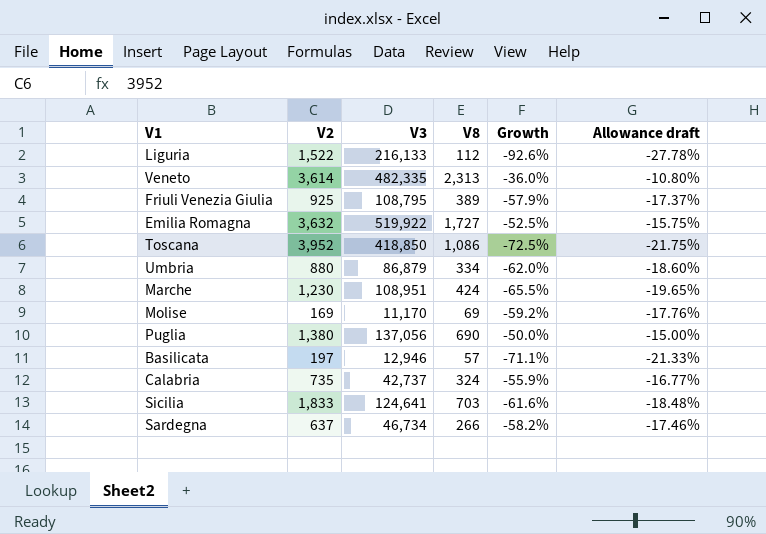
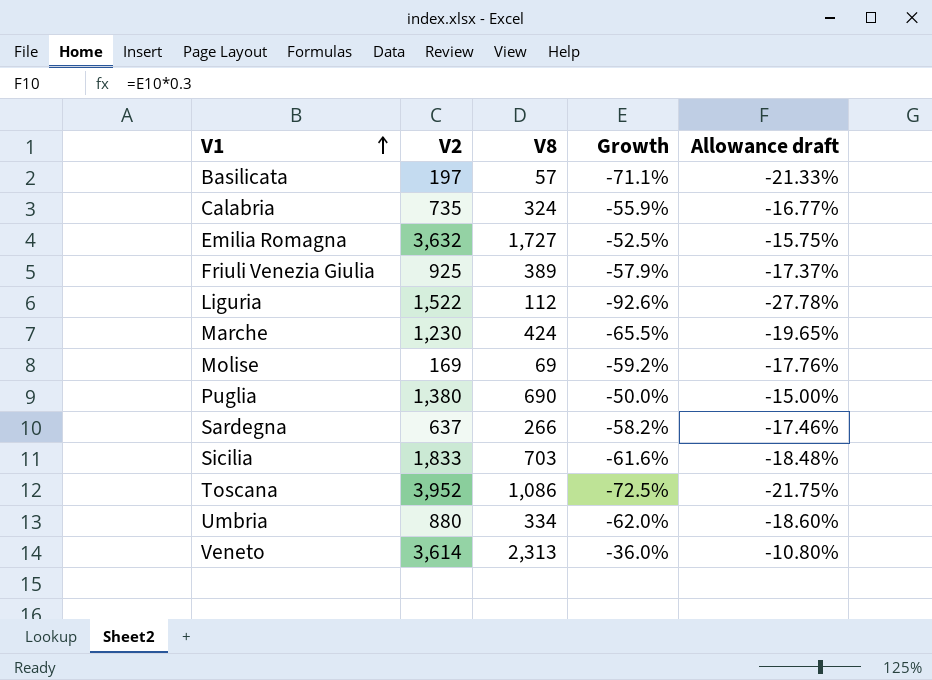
row order: none -> V1 ascending
column V3 | position: 3 -> none

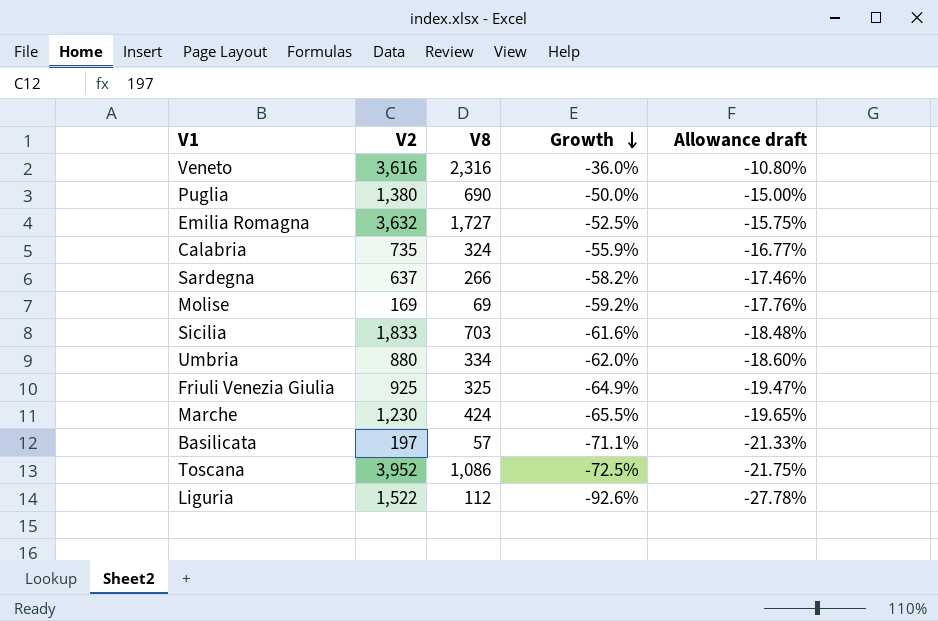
row order: V1 ascending -> Growth descending
Veneto | V2: 3,614 -> 3,616
Veneto | V8: 2,313 -> 2,316
Friuli Venezia Giulia | V8: 389 -> 325
Friuli Venezia Giulia | Growth: -57.9% -> -64.9%
Friuli Venezia Giulia | Allowance draft: -17.37% -> -19.47%

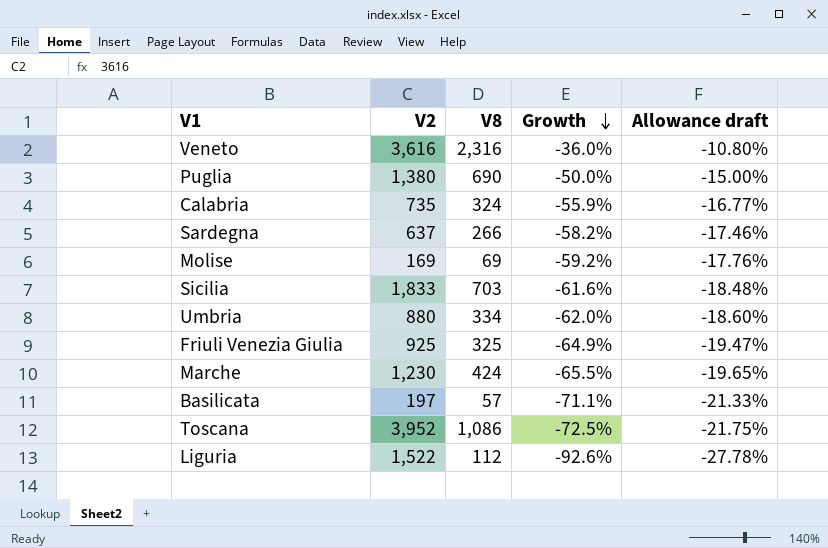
row Emilia Romagna: 3,632 | 1,727 | -52.5% | -15.75% -> none

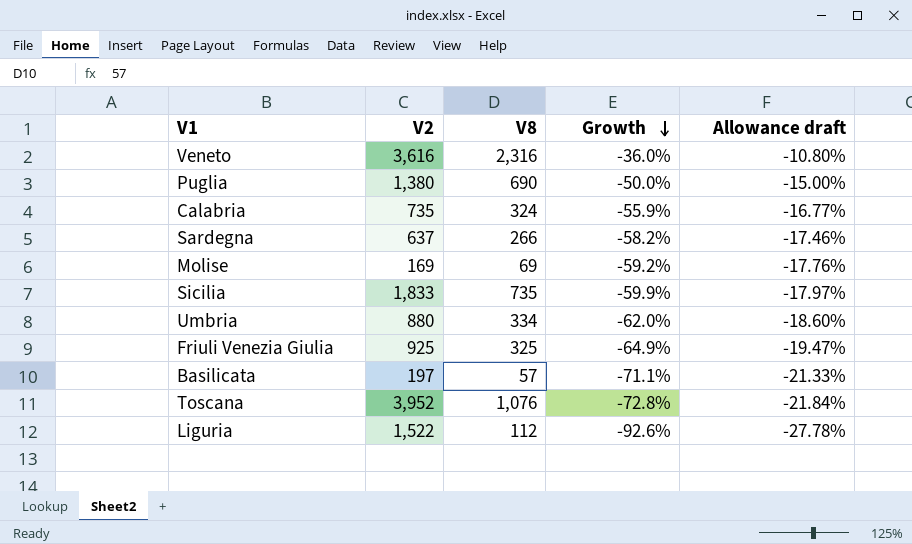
row Marche: 1,230 | 424 | -65.5% | -19.65% -> none
Sicilia | V8: 703 -> 735
Sicilia | Growth: -61.6% -> -59.9%
Sicilia | Allowance draft: -18.48% -> -17.97%
Toscana | V8: 1,086 -> 1,076
Toscana | Growth: -72.5% -> -72.8%
Toscana | Allowance draft: -21.75% -> -21.84%

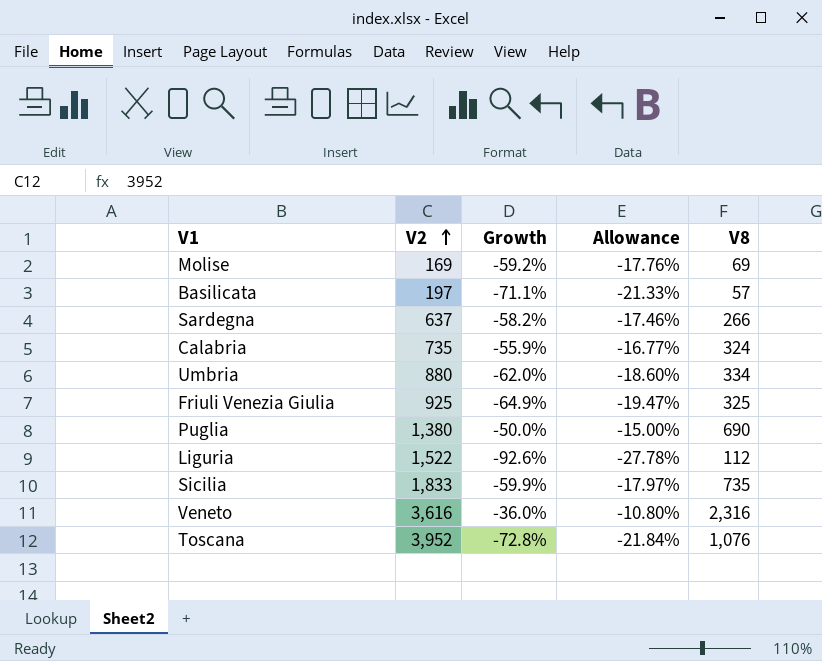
row order: Growth descending -> V2 ascending
column name: Allowance draft -> Allowance
column V8 | position: 3 -> 5

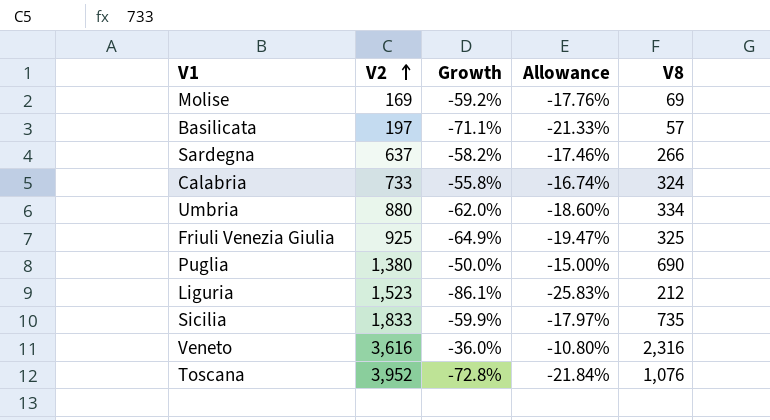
Calabria | V2: 735 -> 733
Calabria | Growth: -55.9% -> -55.8%
Calabria | Allowance: -16.77% -> -16.74%
Liguria | V2: 1,522 -> 1,523
Liguria | Growth: -92.6% -> -86.1%
Liguria | Allowance: -27.78% -> -25.83%
Liguria | V8: 112 -> 212

